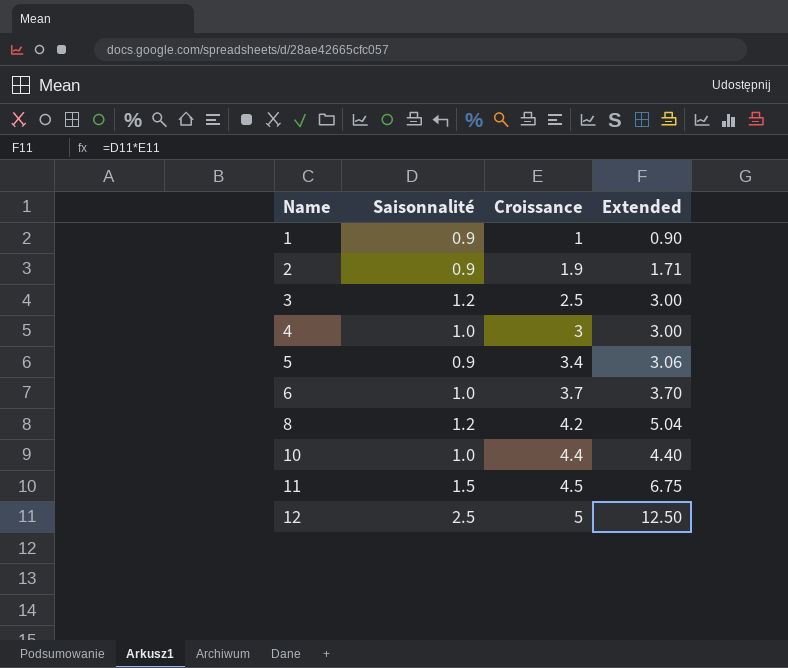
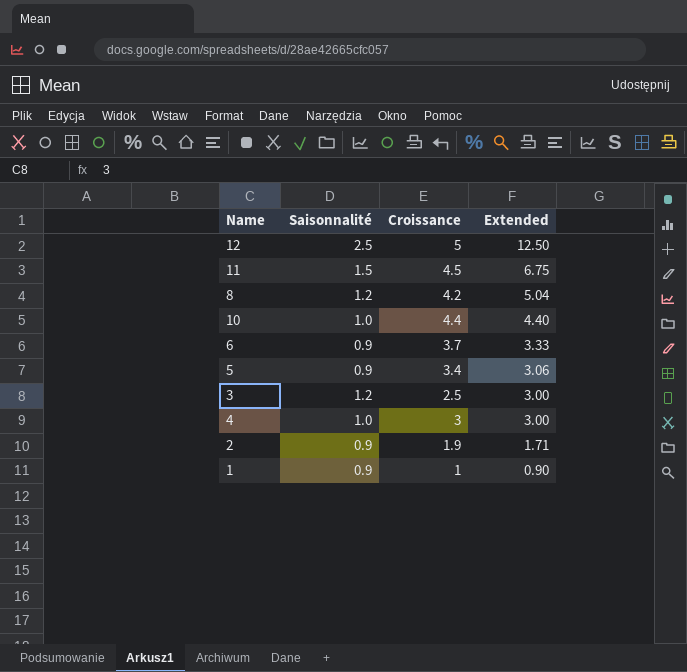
row order: Name ascending -> Extended descending
6 | Saisonnalité: 1.0 -> 0.9
6 | Extended: 3.70 -> 3.33

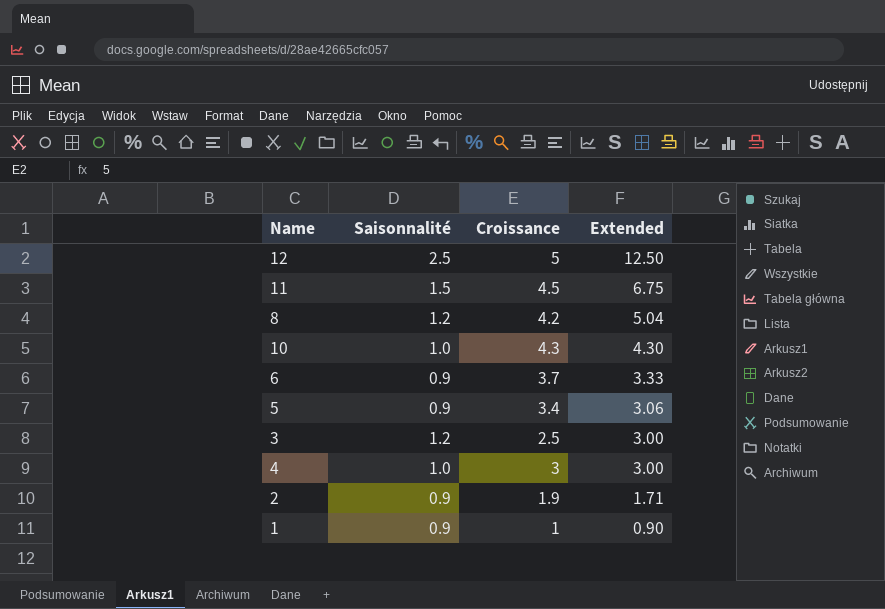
10 | Croissance: 4.4 -> 4.3
10 | Extended: 4.40 -> 4.30

